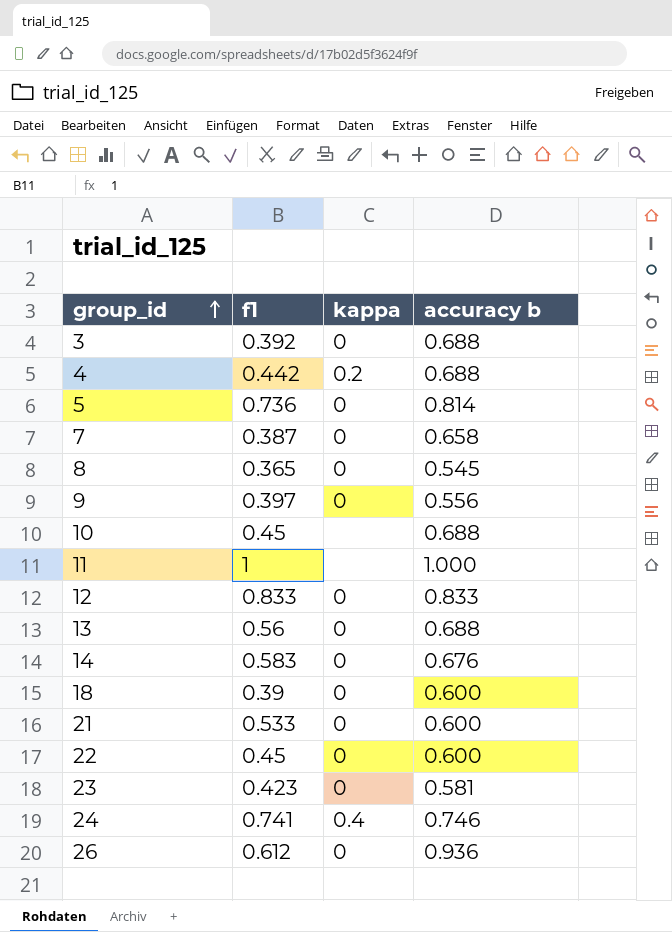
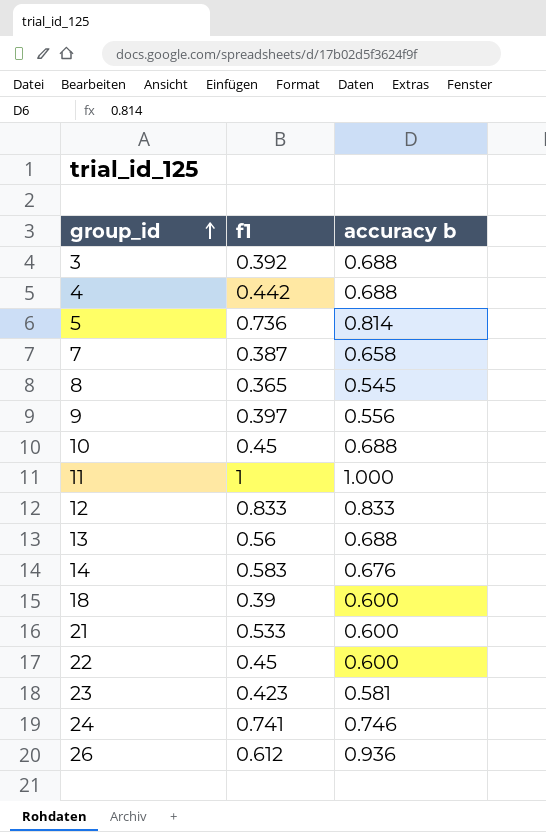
column kappa | position: 3 -> none

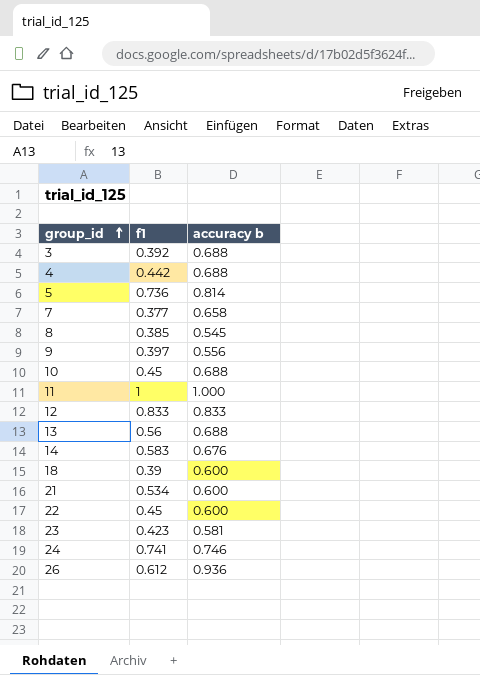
7 | f1: 0.387 -> 0.377
8 | f1: 0.365 -> 0.385
21 | f1: 0.533 -> 0.534

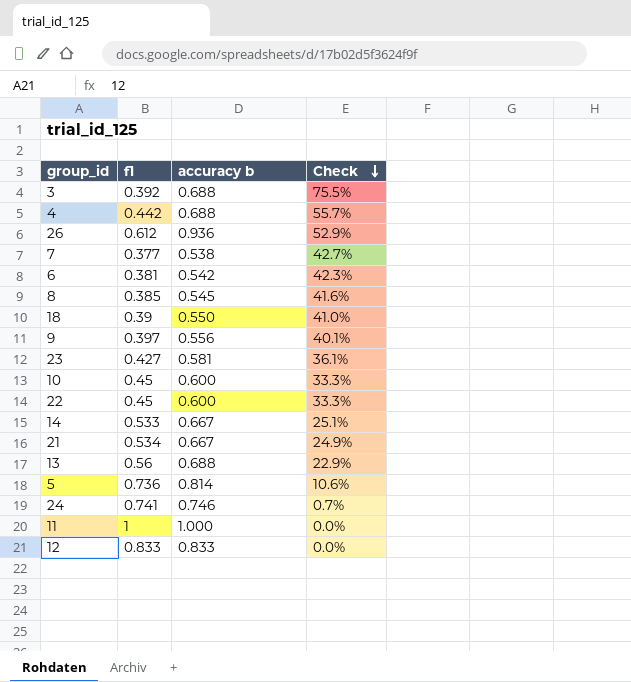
row order: group_id ascending -> Check descending
column Check | formula: none -> ([accuracy b] - [f1]) / [f1]
7 | accuracy b: 0.658 -> 0.538
row 6: none -> 0.381 | 0.542 | 42.3%
18 | accuracy b: 0.600 -> 0.550
23 | f1: 0.423 -> 0.427
10 | accuracy b: 0.688 -> 0.600
14 | f1: 0.583 -> 0.533
14 | accuracy b: 0.676 -> 0.667
21 | accuracy b: 0.600 -> 0.667

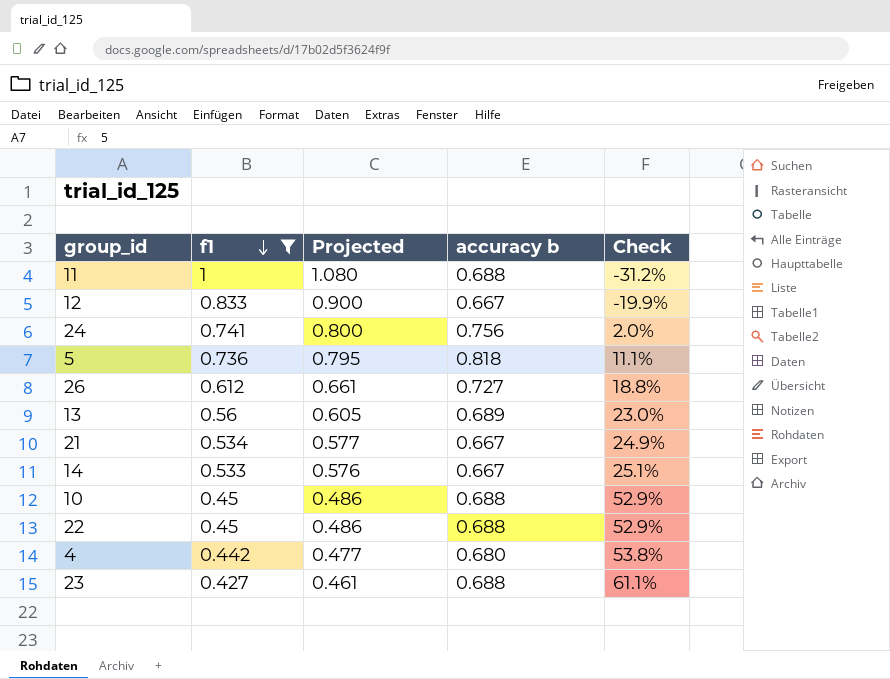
filter: none -> f1 >= 0.427
row order: Check descending -> f1 descending
column Projected | formula: none -> [f1] * 1.08
11 | accuracy b: 1.000 -> 0.688
11 | Check: 0.0% -> -31.2%
12 | accuracy b: 0.833 -> 0.667
12 | Check: 0.0% -> -19.9%
24 | accuracy b: 0.746 -> 0.756
24 | Check: 0.7% -> 2.0%
5 | accuracy b: 0.814 -> 0.818
5 | Check: 10.6% -> 11.1%
26 | accuracy b: 0.936 -> 0.727
26 | Check: 52.9% -> 18.8%
13 | accuracy b: 0.688 -> 0.689
13 | Check: 22.9% -> 23.0%
10 | accuracy b: 0.600 -> 0.688
10 | Check: 33.3% -> 52.9%
22 | accuracy b: 0.600 -> 0.688
22 | Check: 33.3% -> 52.9%
4 | accuracy b: 0.688 -> 0.680
4 | Check: 55.7% -> 53.8%
23 | accuracy b: 0.581 -> 0.688
23 | Check: 36.1% -> 61.1%

